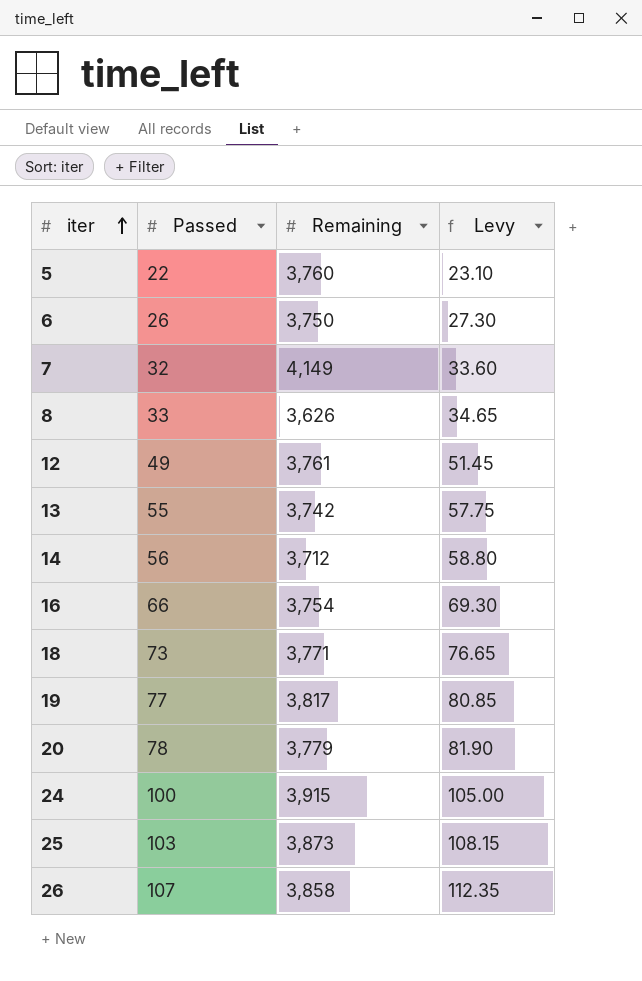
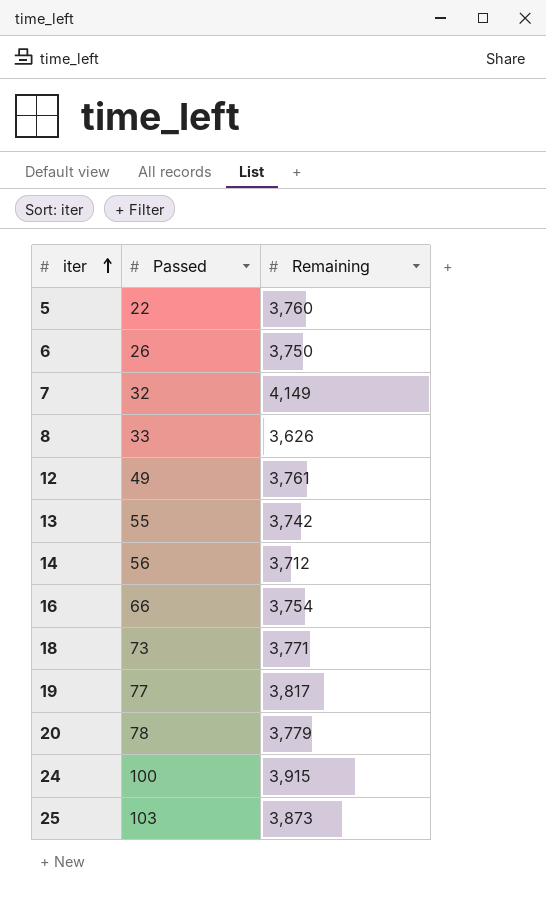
column Levy | formula: [Passed] * 1.05 -> none
row 26: 107 | 3,858 | 112.35 -> none

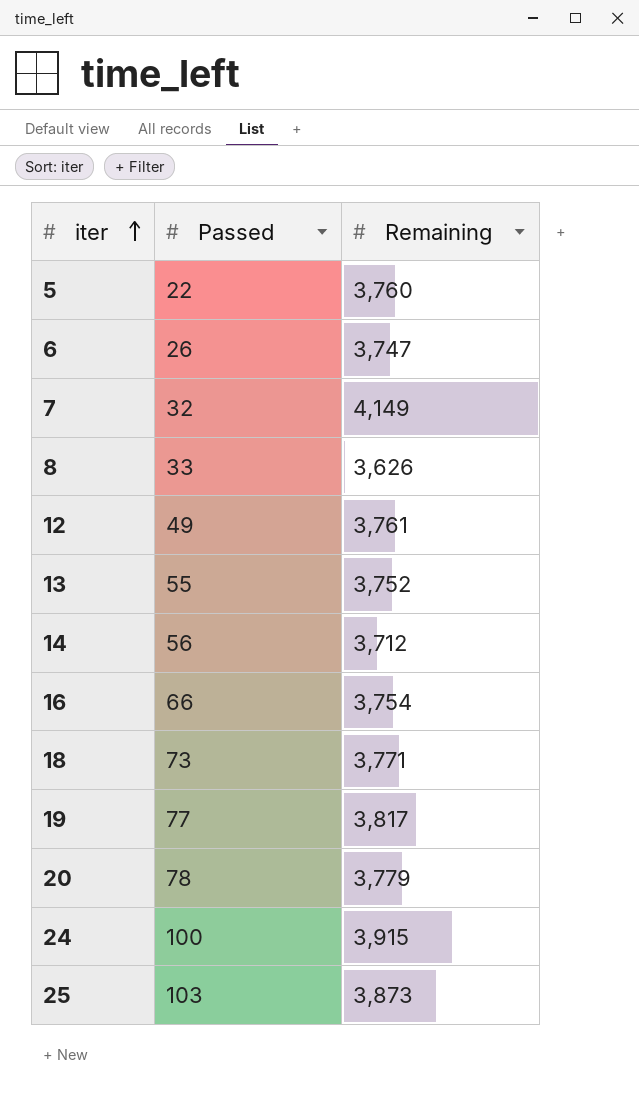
6 | Remaining: 3,750 -> 3,747
13 | Remaining: 3,742 -> 3,752

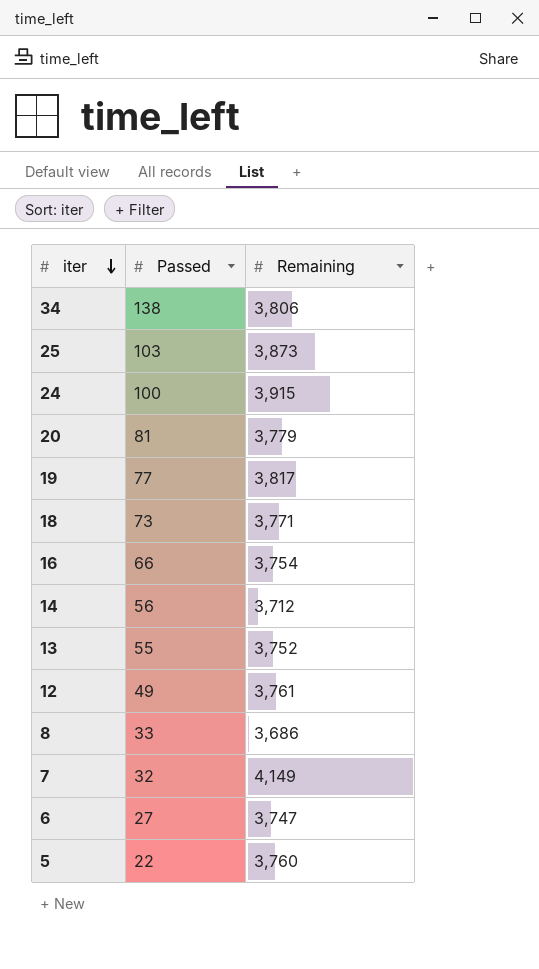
row order: iter ascending -> iter descending
row 34: none -> 138 | 3,806
20 | Passed: 78 -> 81
8 | Remaining: 3,626 -> 3,686
6 | Passed: 26 -> 27

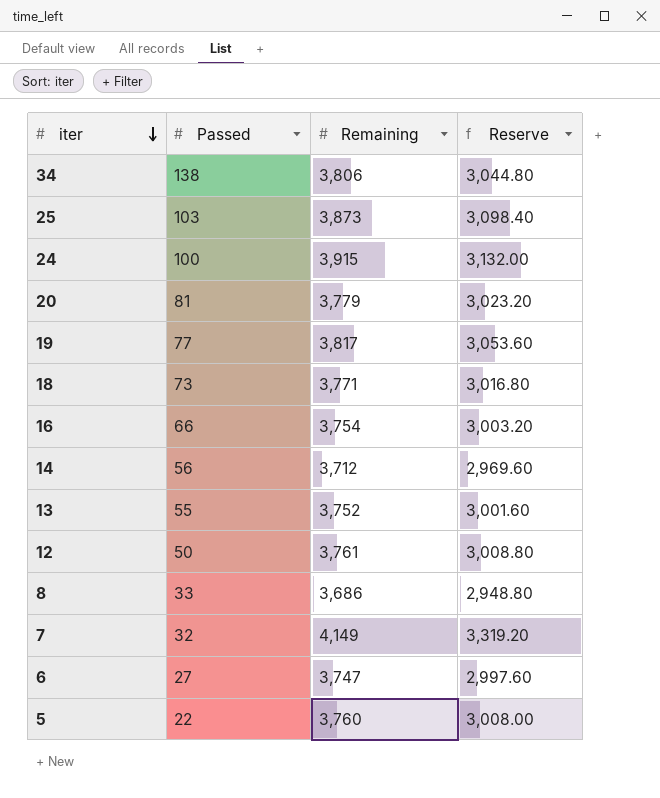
column Reserve | formula: none -> [Remaining] * 0.8
12 | Passed: 49 -> 50

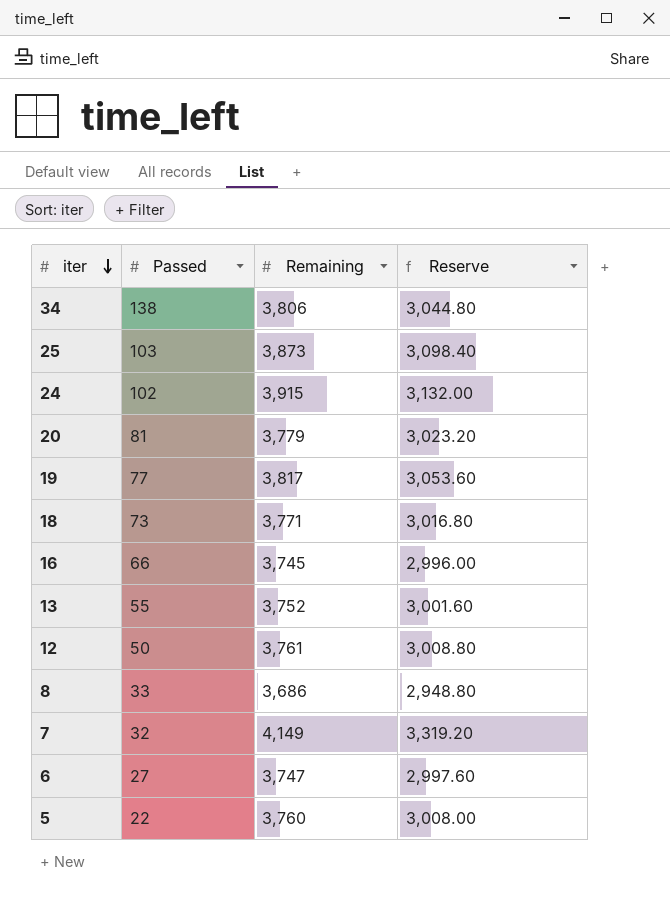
row 14: 56 | 3,712 | 2,969.60 -> none
24 | Passed: 100 -> 102
16 | Remaining: 3,754 -> 3,745
16 | Reserve: 3,003.20 -> 2,996.00

